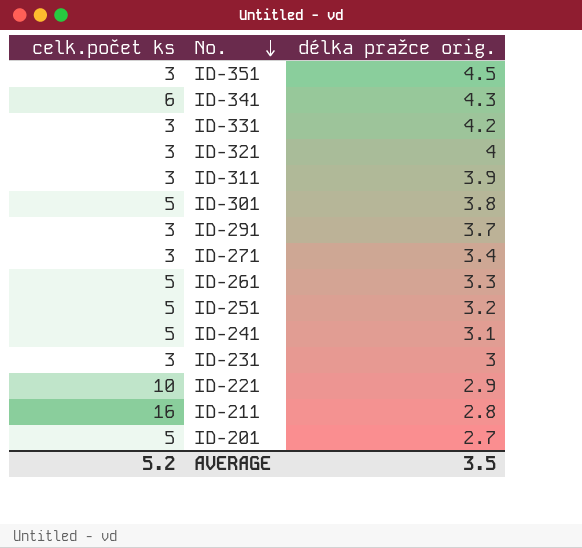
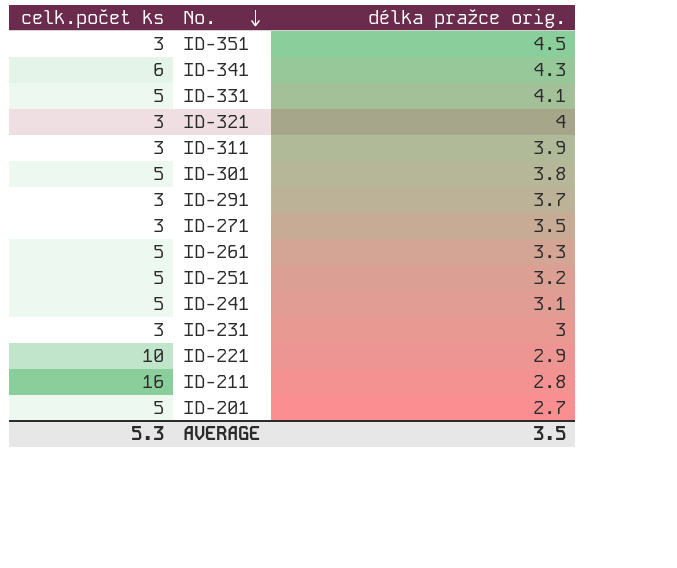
ID-331 | celk.počet ks: 3 -> 5
ID-331 | délka pražce orig.: 4.2 -> 4.1
ID-271 | délka pražce orig.: 3.4 -> 3.5
AVERAGE | celk.počet ks: 5.2 -> 5.3

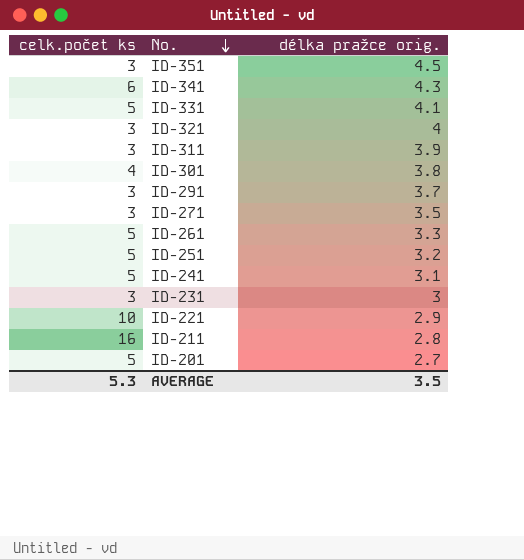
ID-301 | celk.počet ks: 5 -> 4

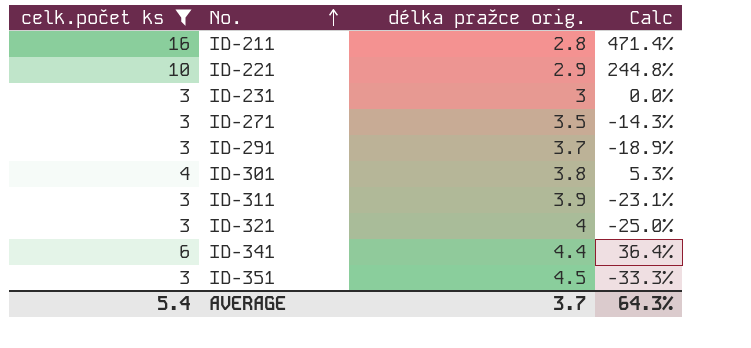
filter: none -> celk.počet ks != 5
row order: No. descending -> No. ascending
column Calc | formula: none -> ([celk.počet ks] - [délka pražce orig.]) / [délka pražce orig.]
ID-341 | délka pražce orig.: 4.3 -> 4.4
AVERAGE | celk.počet ks: 5.3 -> 5.4
AVERAGE | délka pražce orig.: 3.5 -> 3.7

